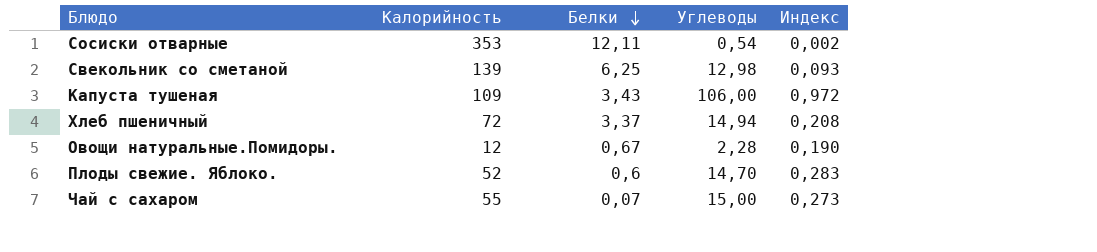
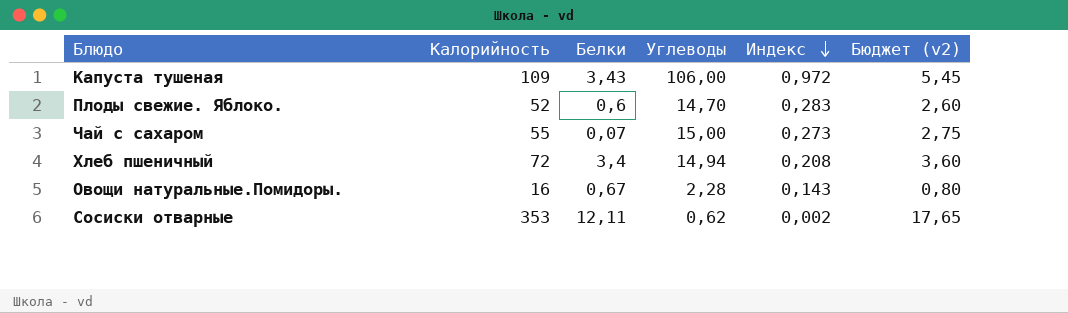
row order: Белки descending -> Индекс descending
column Бюджет (v2) | formula: none -> [Калорийность] * 0,05
row Свекольник со сметаной: 139 | 6,25 | 12,98 | 0,093 -> none
Хлеб пшеничный | Белки: 3,37 -> 3,4
Овощи натуральные.Помидоры. | Калорийность: 12 -> 16
Овощи натуральные.Помидоры. | Индекс: 0,190 -> 0,143
Сосиски отварные | Углеводы: 0,54 -> 0,62

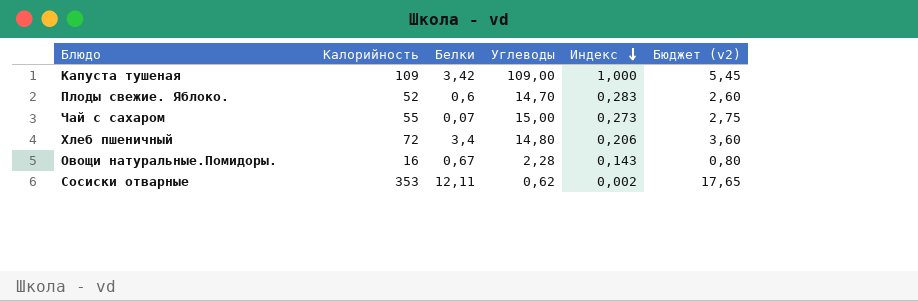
Капуста тушеная | Белки: 3,43 -> 3,42
Капуста тушеная | Углеводы: 106,00 -> 109,00
Капуста тушеная | Индекс: 0,972 -> 1,000
Хлеб пшеничный | Углеводы: 14,94 -> 14,80
Хлеб пшеничный | Индекс: 0,208 -> 0,206

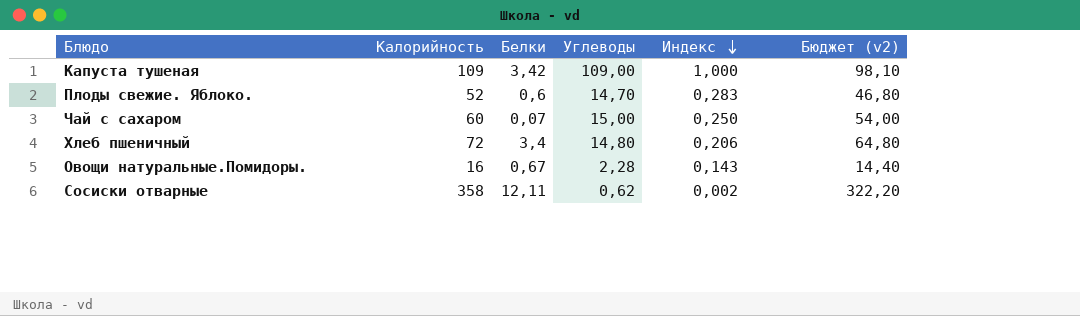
column Бюджет (v2) | formula: [Калорийность] * 0,05 -> [Калорийность] * 0,9
Чай с сахаром | Калорийность: 55 -> 60
Чай с сахаром | Индекс: 0,273 -> 0,250
Сосиски отварные | Калорийность: 353 -> 358

